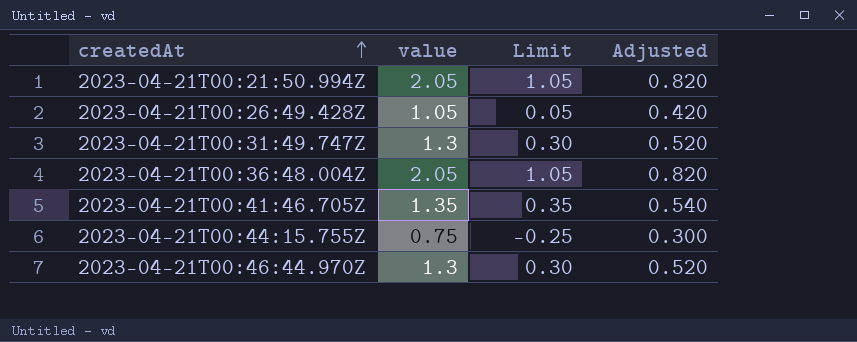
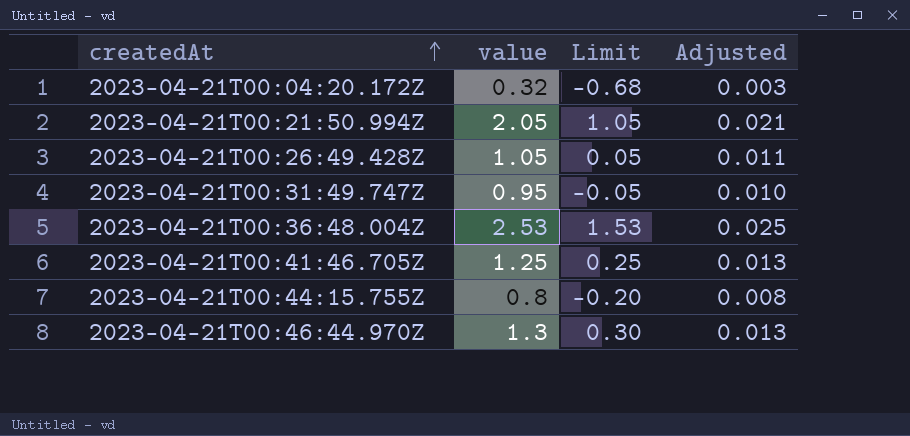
column Adjusted | formula: [value] * 0.4 -> [value] * 0.01
row 2023-04-21T00:04:20.172Z: none -> 0.32 | -0.68 | 0.003
2023-04-21T00:31:49.747Z | value: 1.3 -> 0.95
2023-04-21T00:31:49.747Z | Limit: 0.30 -> -0.05
2023-04-21T00:36:48.004Z | value: 2.05 -> 2.53
2023-04-21T00:36:48.004Z | Limit: 1.05 -> 1.53
2023-04-21T00:41:46.705Z | value: 1.35 -> 1.25
2023-04-21T00:41:46.705Z | Limit: 0.35 -> 0.25
2023-04-21T00:44:15.755Z | value: 0.75 -> 0.8
2023-04-21T00:44:15.755Z | Limit: -0.25 -> -0.20

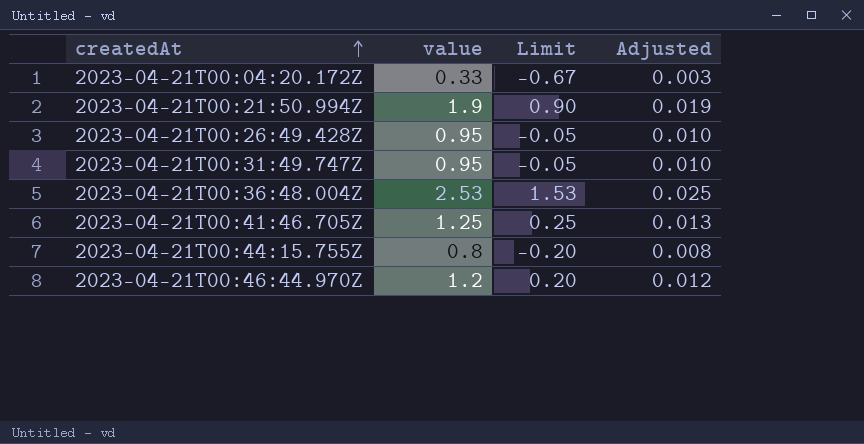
2023-04-21T00:04:20.172Z | value: 0.32 -> 0.33
2023-04-21T00:04:20.172Z | Limit: -0.68 -> -0.67
2023-04-21T00:21:50.994Z | value: 2.05 -> 1.9
2023-04-21T00:21:50.994Z | Limit: 1.05 -> 0.90
2023-04-21T00:21:50.994Z | Adjusted: 0.021 -> 0.019
2023-04-21T00:26:49.428Z | value: 1.05 -> 0.95
2023-04-21T00:26:49.428Z | Limit: 0.05 -> -0.05
2023-04-21T00:26:49.428Z | Adjusted: 0.011 -> 0.010
2023-04-21T00:46:44.970Z | value: 1.3 -> 1.2
2023-04-21T00:46:44.970Z | Limit: 0.30 -> 0.20
2023-04-21T00:46:44.970Z | Adjusted: 0.013 -> 0.012

